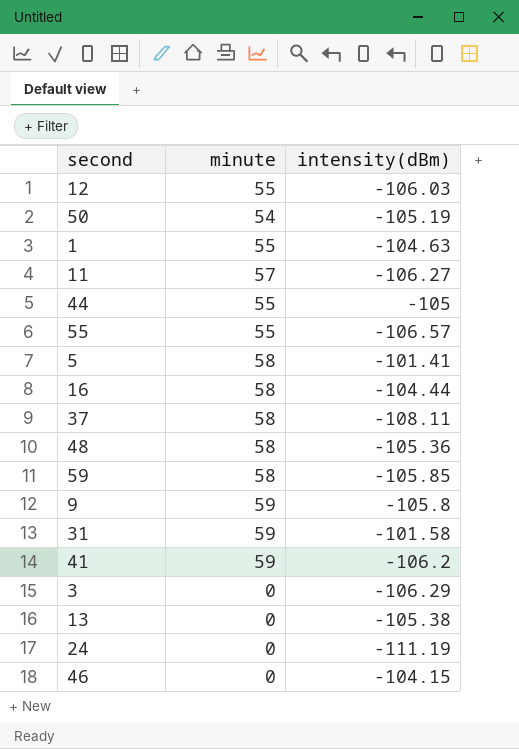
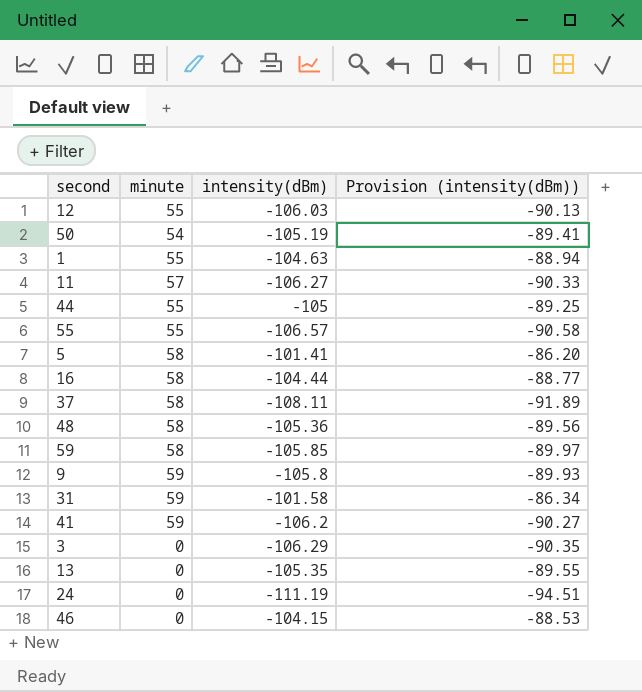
column Provision (intensity(dBm)) | formula: none -> [intensity(dBm)] * 0.85
13 | intensity(dBm): -105.38 -> -105.35

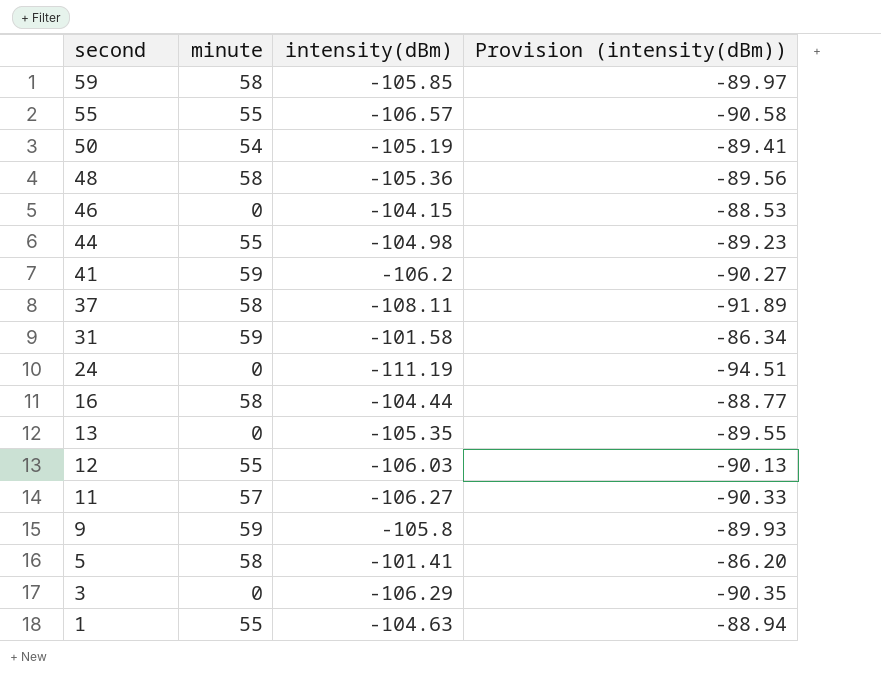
row order: none -> second descending
44 | intensity(dBm): -105 -> -104.98
44 | Provision (intensity(dBm)): -89.25 -> -89.23

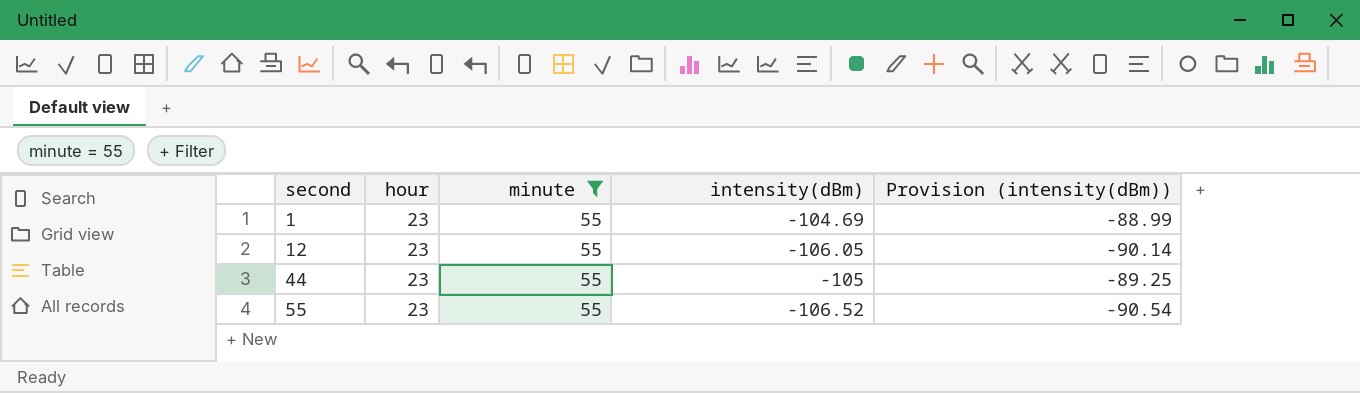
filter: none -> minute = 55
row order: second descending -> second ascending
column hour | position: none -> 2
1 | intensity(dBm): -104.63 -> -104.69
1 | Provision (intensity(dBm)): -88.94 -> -88.99
12 | intensity(dBm): -106.03 -> -106.05
12 | Provision (intensity(dBm)): -90.13 -> -90.14
44 | intensity(dBm): -104.98 -> -105
44 | Provision (intensity(dBm)): -89.23 -> -89.25
55 | intensity(dBm): -106.57 -> -106.52
55 | Provision (intensity(dBm)): -90.58 -> -90.54

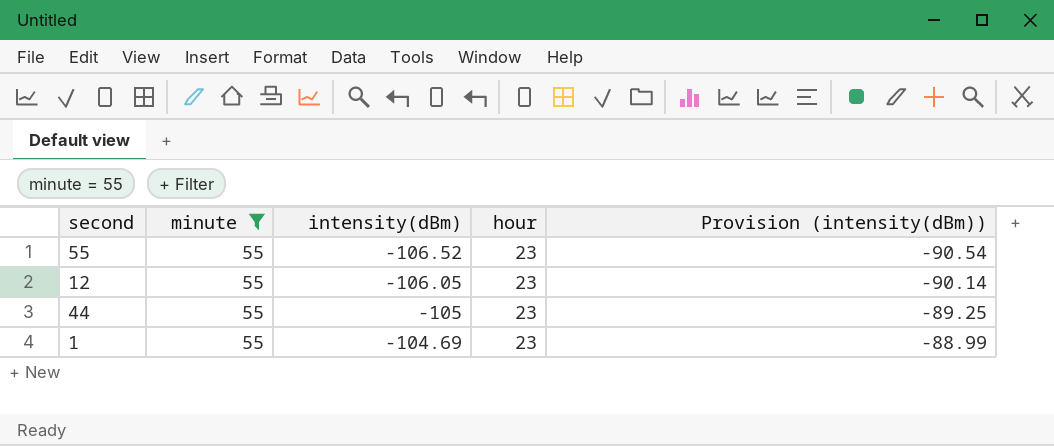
row order: second ascending -> intensity(dBm) ascending
column hour | position: 2 -> 4

